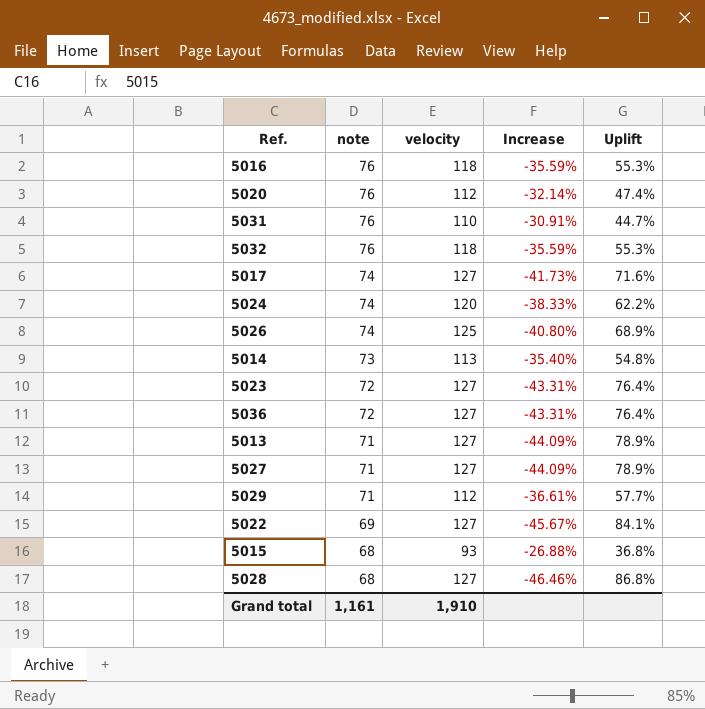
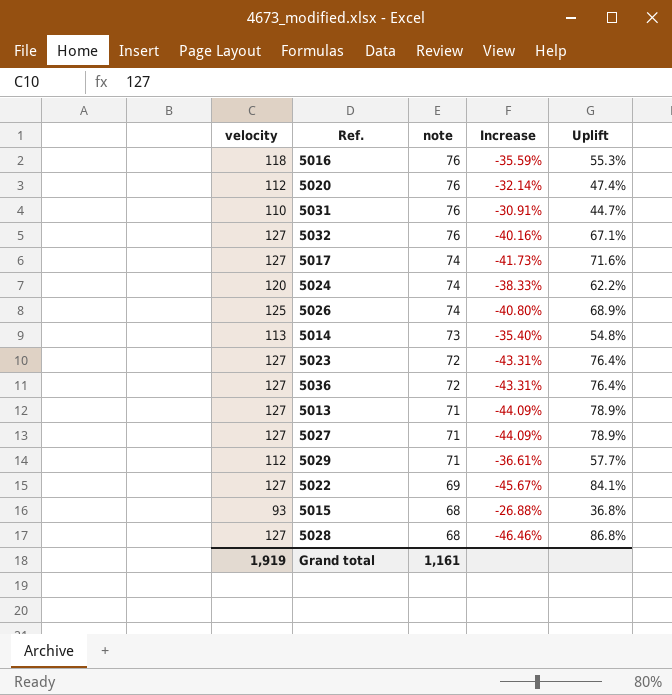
column velocity | position: 3 -> 1
5032 | velocity: 118 -> 127
5032 | Increase: -35.59% -> -40.16%
5032 | Uplift: 55.3% -> 67.1%
Grand total | velocity: 1,910 -> 1,919

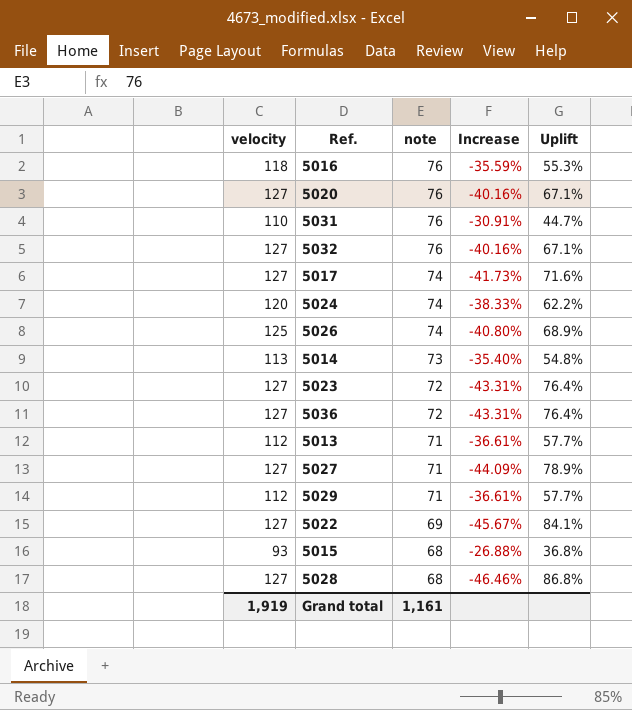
5020 | velocity: 112 -> 127
5020 | Increase: -32.14% -> -40.16%
5020 | Uplift: 47.4% -> 67.1%
5013 | velocity: 127 -> 112
5013 | Increase: -44.09% -> -36.61%
5013 | Uplift: 78.9% -> 57.7%

